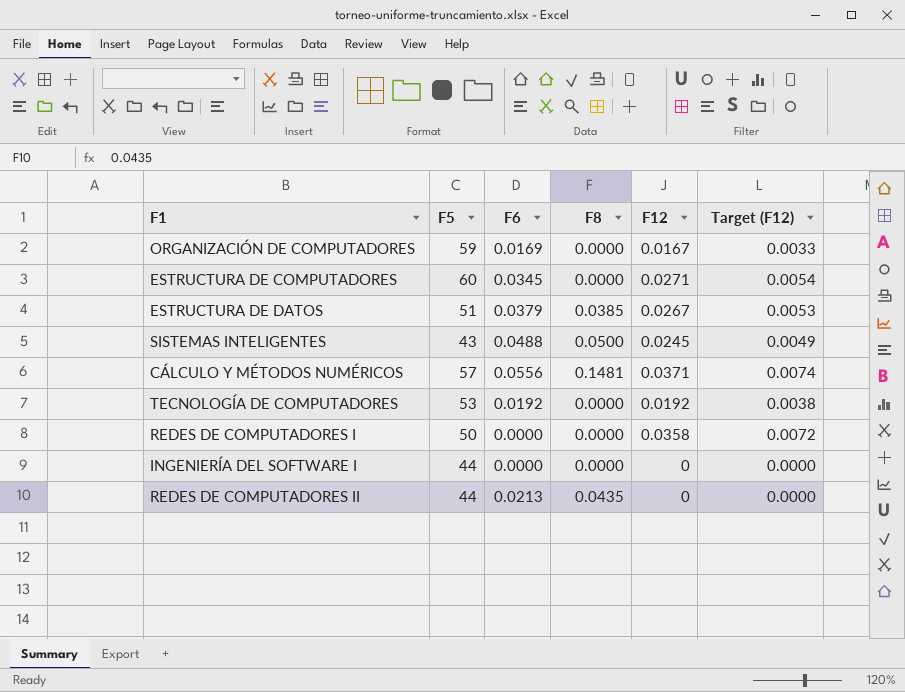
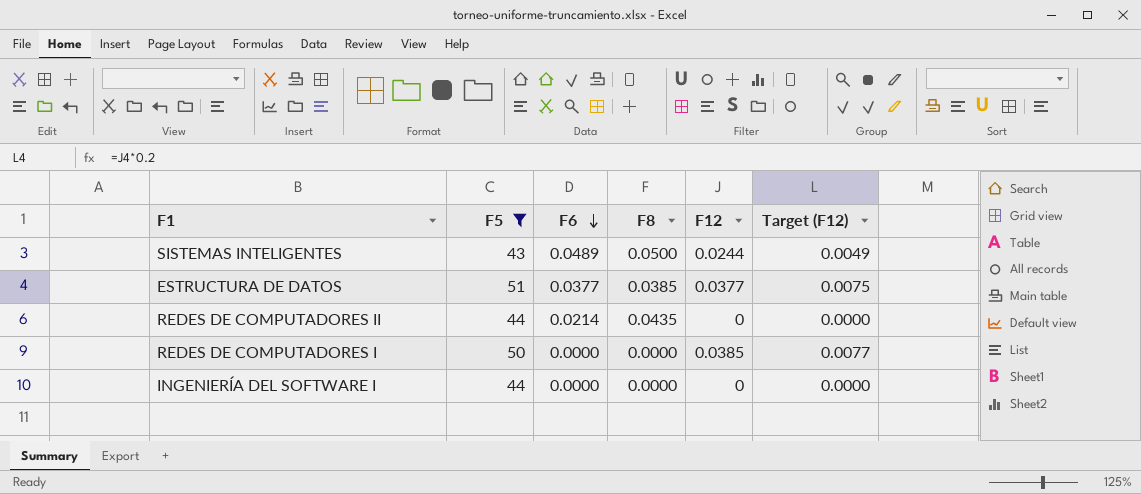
filter: none -> F5 <= 51
row order: none -> F6 descending
SISTEMAS INTELIGENTES | F6: 0.0488 -> 0.0489
SISTEMAS INTELIGENTES | F12: 0.0245 -> 0.0244
ESTRUCTURA DE DATOS | F6: 0.0379 -> 0.0377
ESTRUCTURA DE DATOS | F12: 0.0267 -> 0.0377
ESTRUCTURA DE DATOS | Target (F12): 0.0053 -> 0.0075
REDES DE COMPUTADORES II | F6: 0.0213 -> 0.0214
REDES DE COMPUTADORES I | F12: 0.0358 -> 0.0385
REDES DE COMPUTADORES I | Target (F12): 0.0072 -> 0.0077

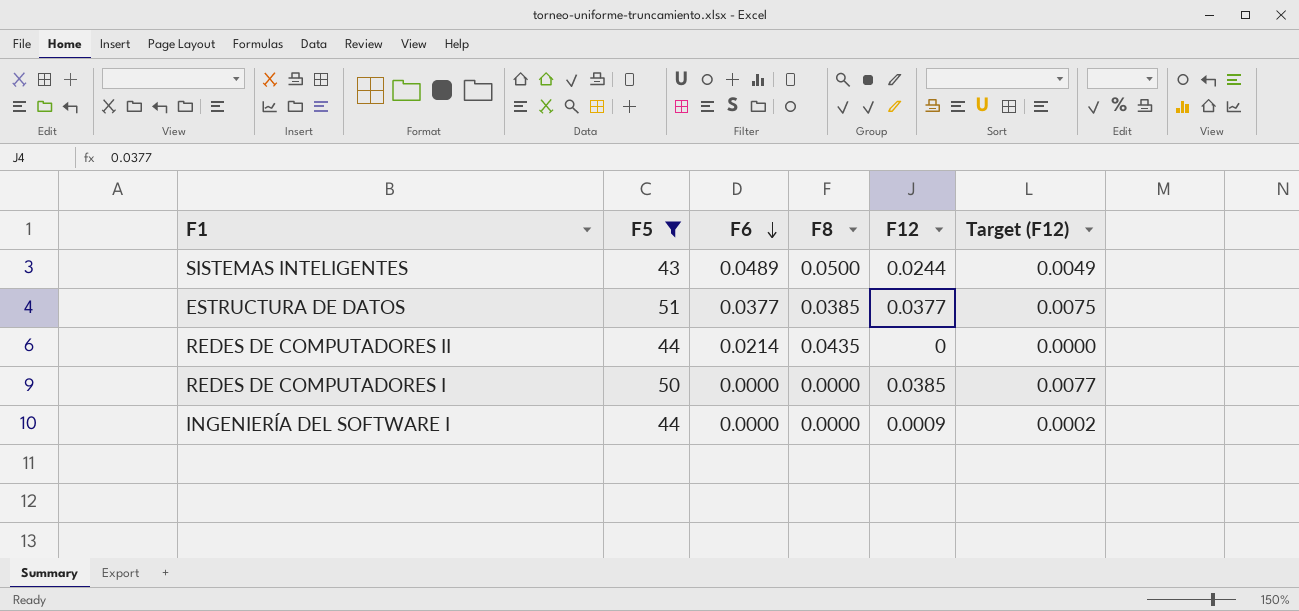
INGENIERÍA DEL SOFTWARE I | F12: 0 -> 0.0009
INGENIERÍA DEL SOFTWARE I | Target (F12): 0.0000 -> 0.0002

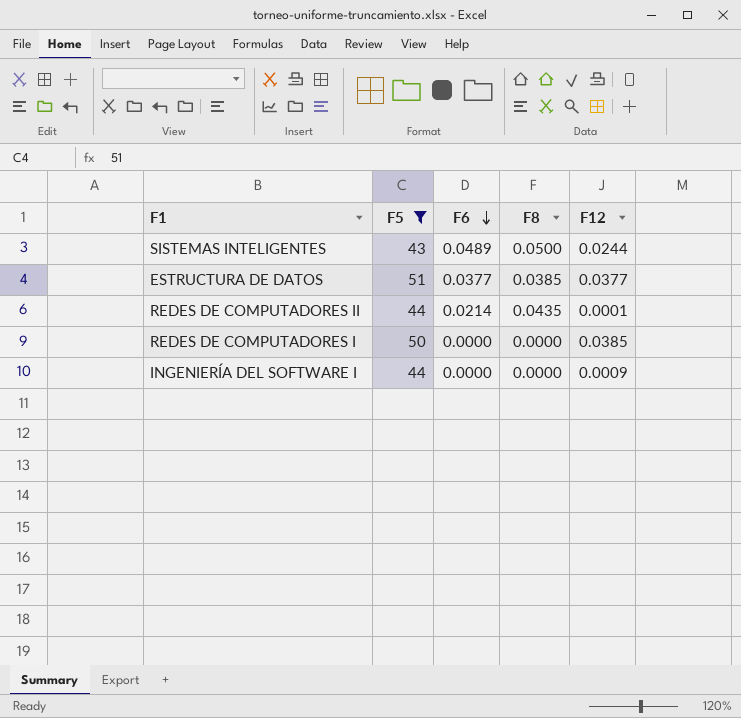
column Target (F12) | formula: [F12] * 0.2 -> none
REDES DE COMPUTADORES II | F12: 0 -> 0.0001

